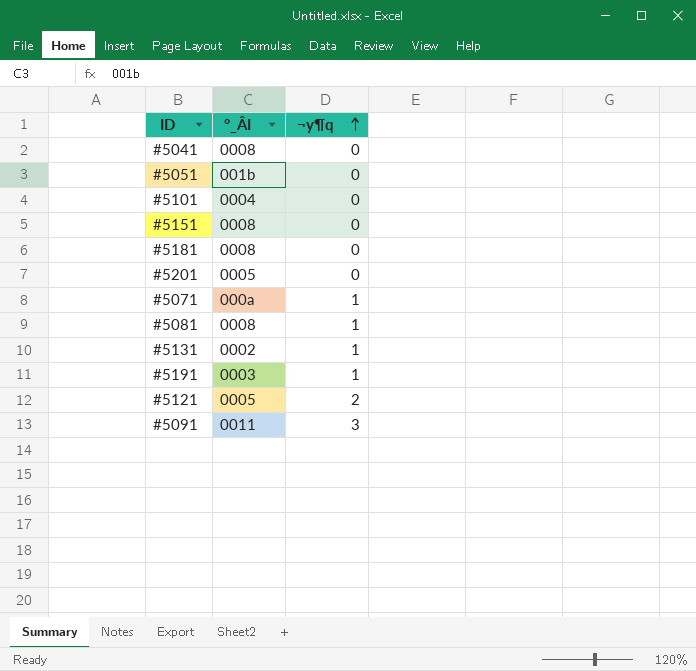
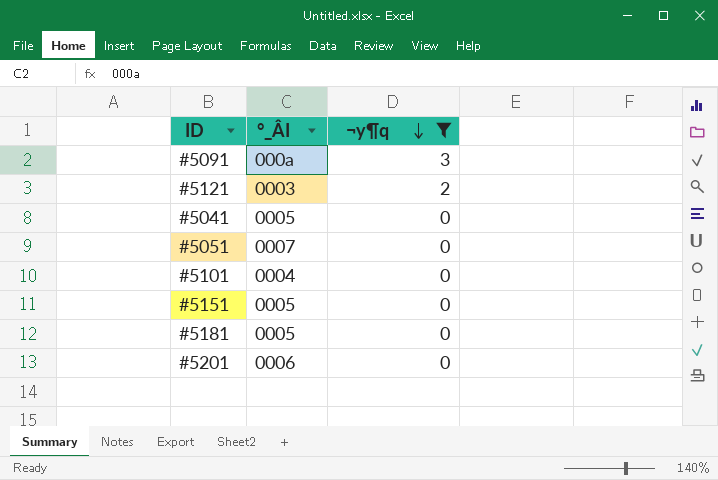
filter: none -> ¬y¶q != 1
row order: ¬y¶q ascending -> ¬y¶q descending
#5091 | °_ÂI: 0011 -> 000a
#5121 | °_ÂI: 0005 -> 0003
#5041 | °_ÂI: 0008 -> 0005
#5051 | °_ÂI: 001b -> 0007
#5151 | °_ÂI: 0008 -> 0005
#5181 | °_ÂI: 0008 -> 0005
#5201 | °_ÂI: 0005 -> 0006

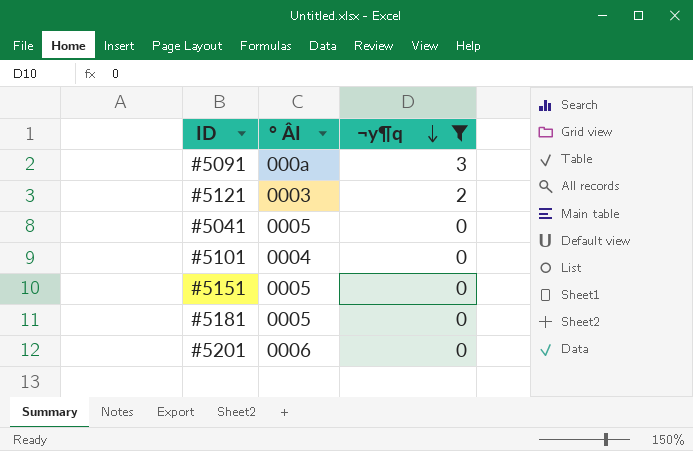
column name: °_ÂI -> ° ÂI
row #5051: 0007 | 0 -> none

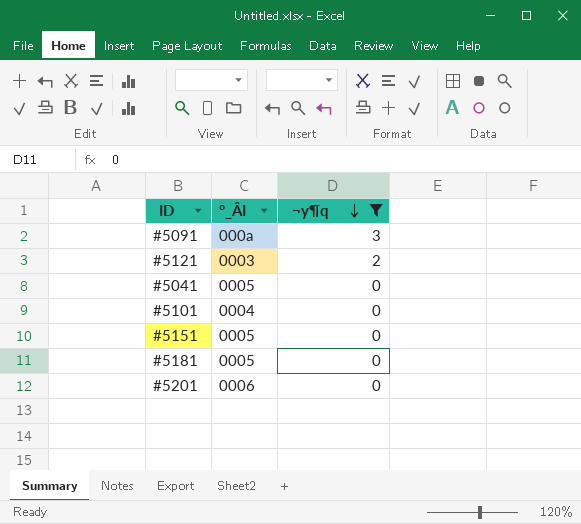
column name: ° ÂI -> °_ÂI

